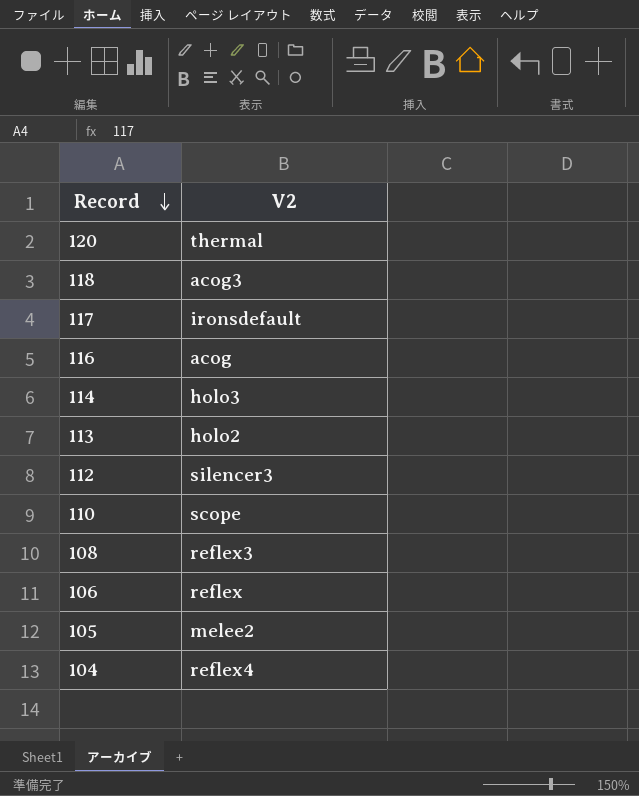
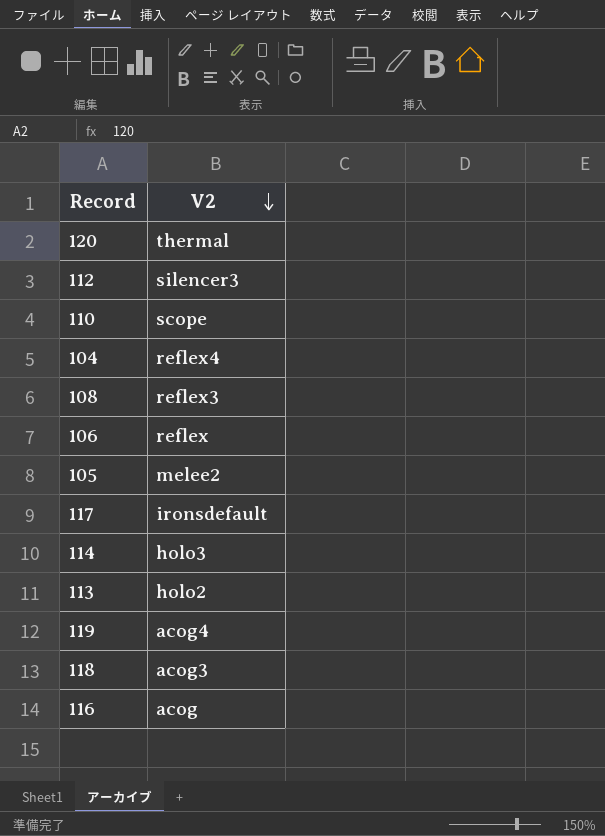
row order: Record descending -> V2 descending
row 119: none -> acog4

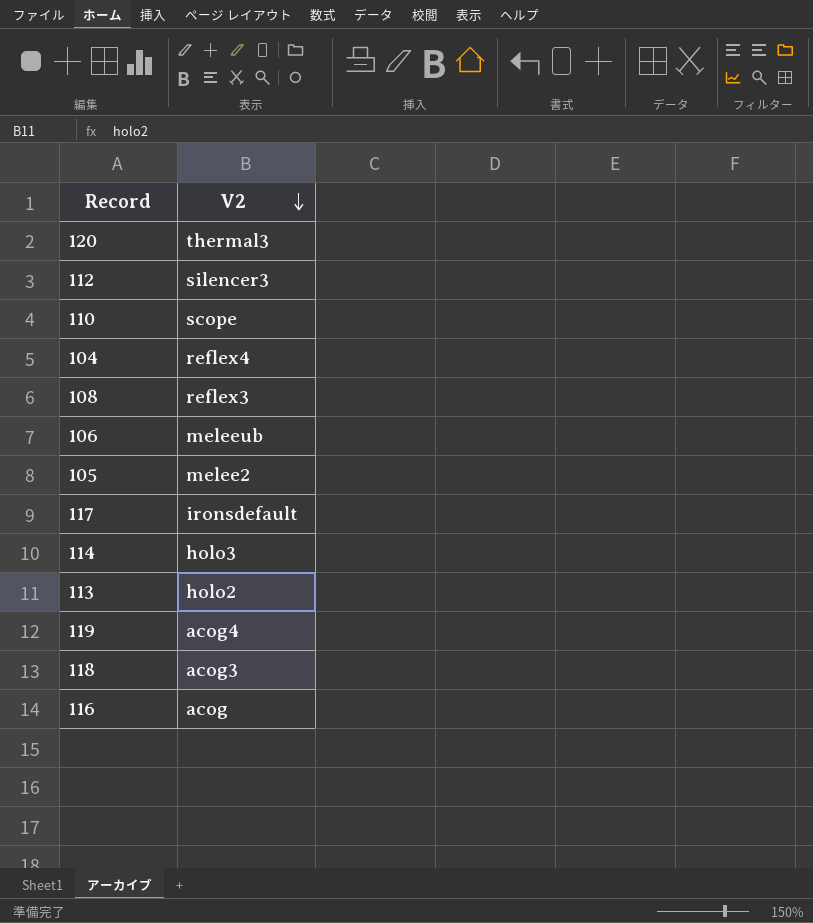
120 | V2: thermal -> thermal3
106 | V2: reflex -> meleeub

